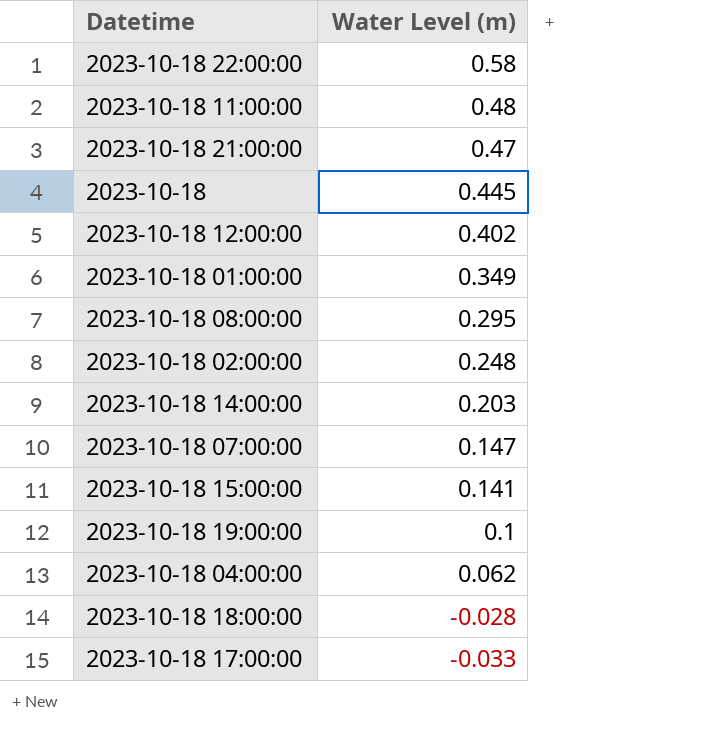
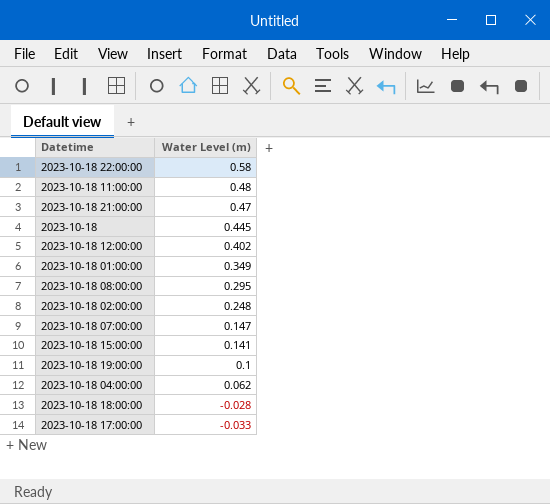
row 2023-10-18 14:00:00: 0.203 -> none

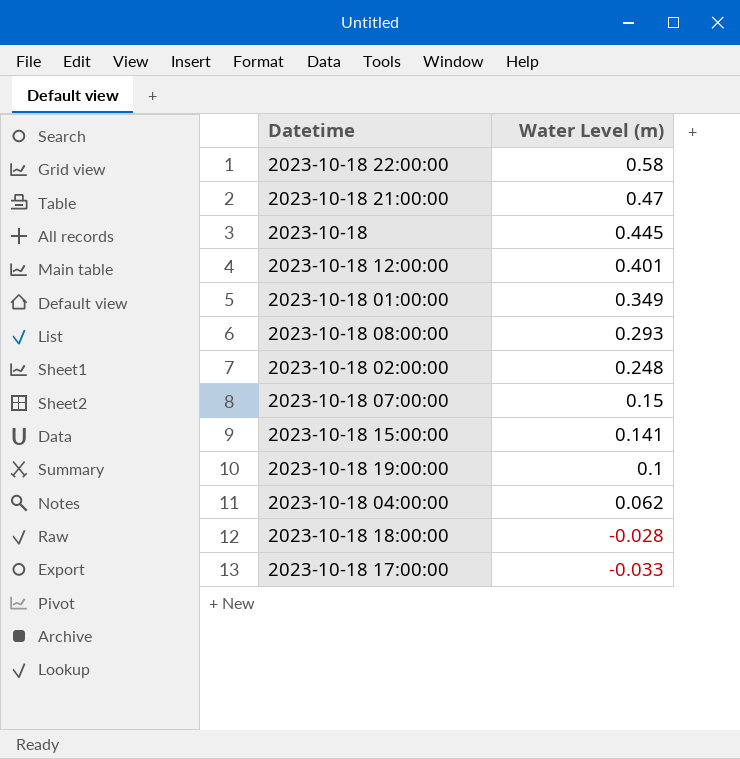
row 2023-10-18 11:00:00: 0.48 -> none
2023-10-18 12:00:00 | Water Level (m): 0.402 -> 0.401
2023-10-18 08:00:00 | Water Level (m): 0.295 -> 0.293
2023-10-18 07:00:00 | Water Level (m): 0.147 -> 0.15

